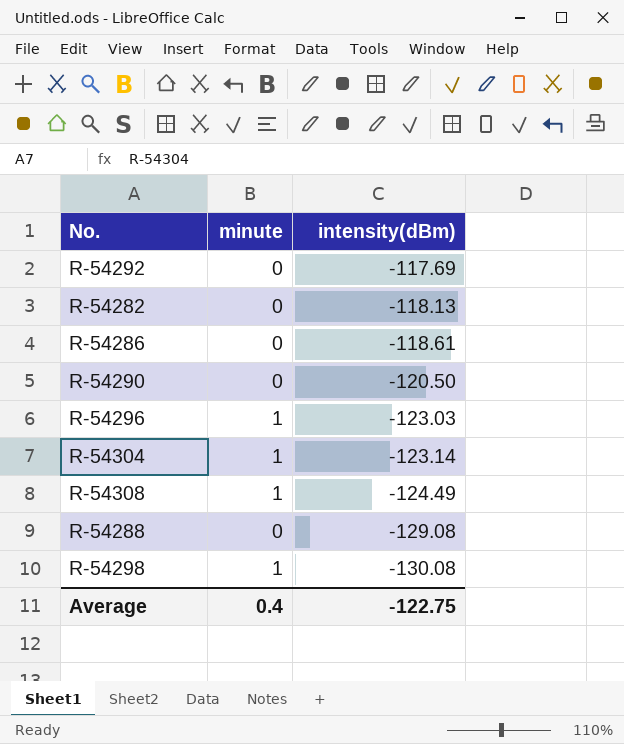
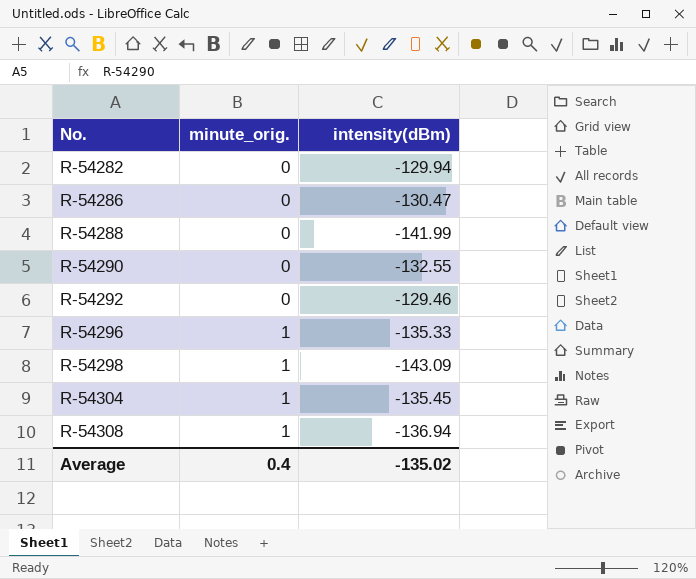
row order: intensity(dBm) descending -> No. ascending
column name: minute -> minute_orig.
R-54282 | intensity(dBm): -118.13 -> -129.94
R-54286 | intensity(dBm): -118.61 -> -130.47
R-54288 | intensity(dBm): -129.08 -> -141.99
R-54290 | intensity(dBm): -120.50 -> -132.55
R-54292 | intensity(dBm): -117.69 -> -129.46
R-54296 | intensity(dBm): -123.03 -> -135.33
R-54298 | intensity(dBm): -130.08 -> -143.09
R-54304 | intensity(dBm): -123.14 -> -135.45
R-54308 | intensity(dBm): -124.49 -> -136.94
Average | intensity(dBm): -122.75 -> -135.02

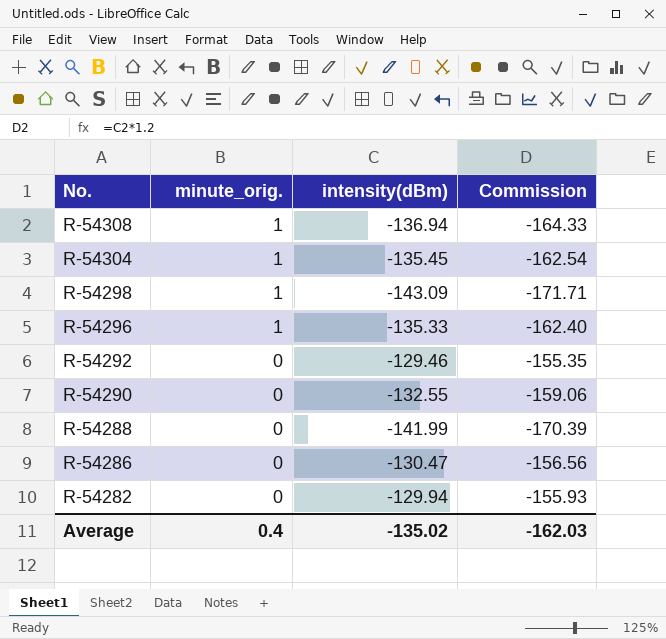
row order: No. ascending -> No. descending
column Commission | formula: none -> [intensity(dBm)] * 1.2

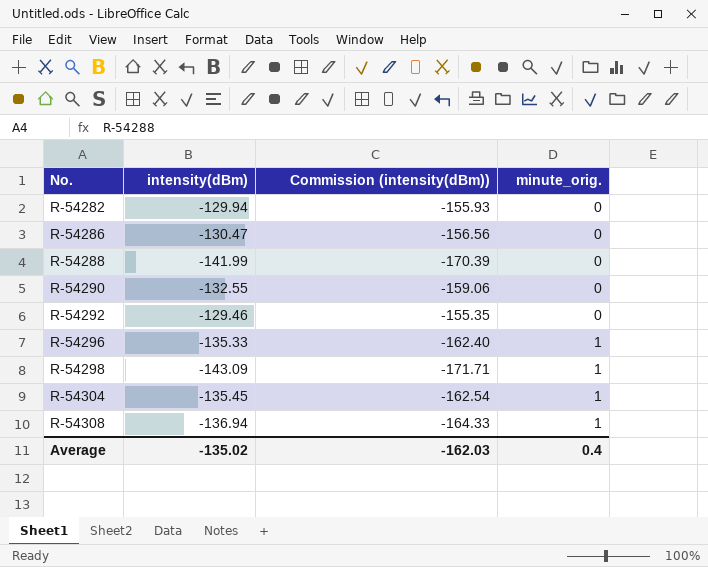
row order: No. descending -> No. ascending
column name: Commission -> Commission (intensity(dBm))
column minute_orig. | position: 2 -> 4

